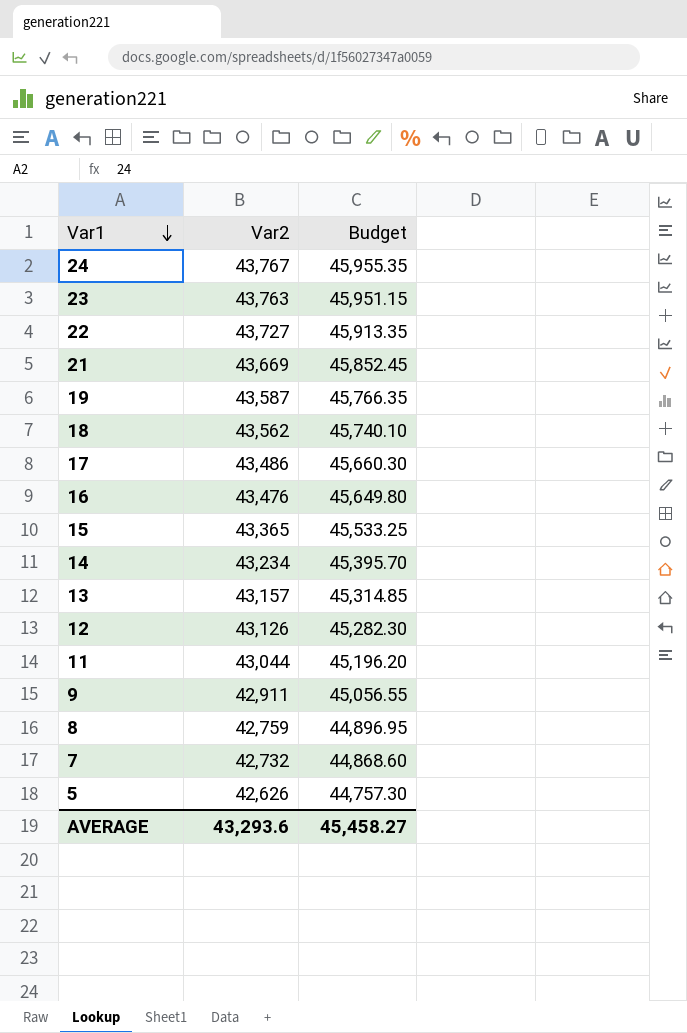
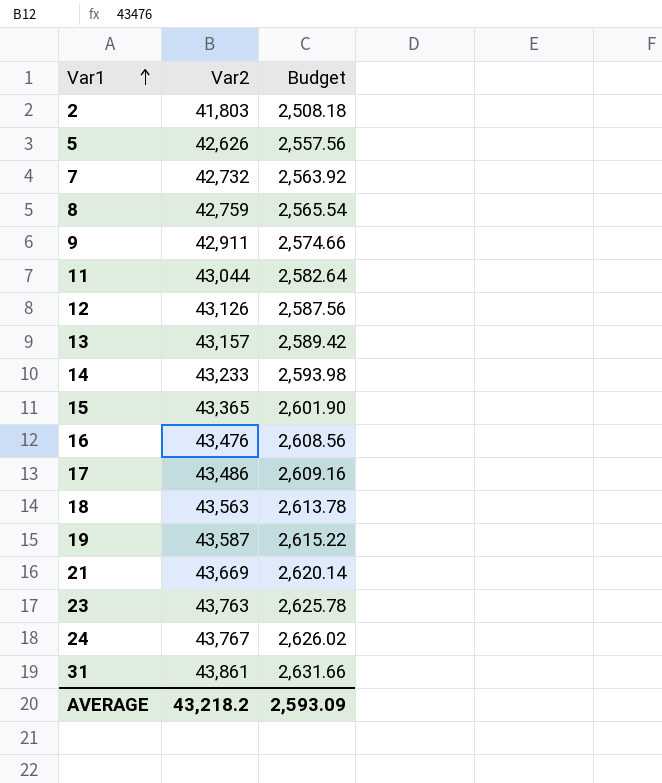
row order: Var1 descending -> Var1 ascending
column Budget | formula: [Var2] * 1.05 -> [Var2] * 0.06
row 22: 43,727 | 45,913.35 -> none
row 2: none -> 41,803 | 2,508.18
14 | Var2: 43,234 -> 43,233
18 | Var2: 43,562 -> 43,563
row 31: none -> 43,861 | 2,631.66
AVERAGE | Var2: 43,293.6 -> 43,218.2
AVERAGE | Budget: 45,458.27 -> 2,593.09

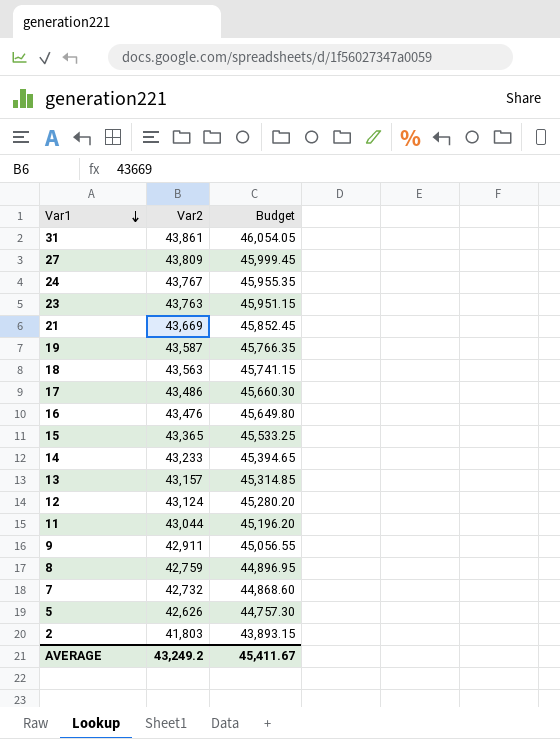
row order: Var1 ascending -> Var1 descending
column Budget | formula: [Var2] * 0.06 -> [Var2] * 1.05
row 27: none -> 43,809 | 45,999.45
12 | Var2: 43,126 -> 43,124
AVERAGE | Var2: 43,218.2 -> 43,249.2
AVERAGE | Budget: 2,593.09 -> 45,411.67

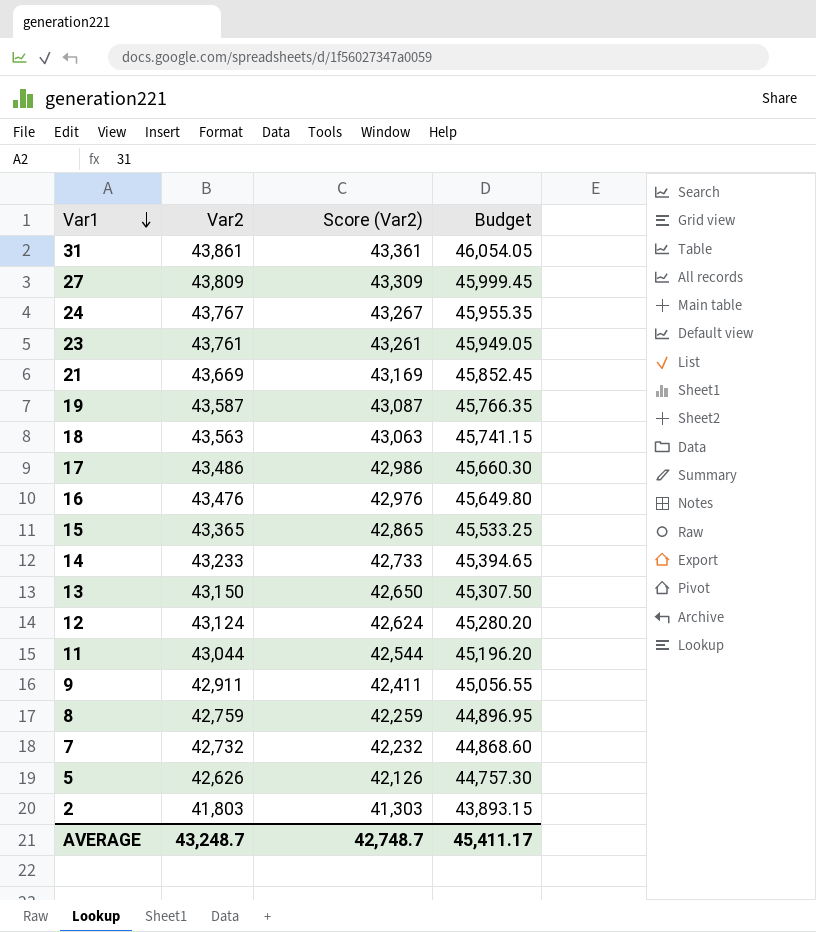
column Score (Var2) | formula: none -> [Var2] - 500
23 | Var2: 43,763 -> 43,761
23 | Budget: 45,951.15 -> 45,949.05
13 | Var2: 43,157 -> 43,150
13 | Budget: 45,314.85 -> 45,307.50
AVERAGE | Var2: 43,249.2 -> 43,248.7
AVERAGE | Budget: 45,411.67 -> 45,411.17

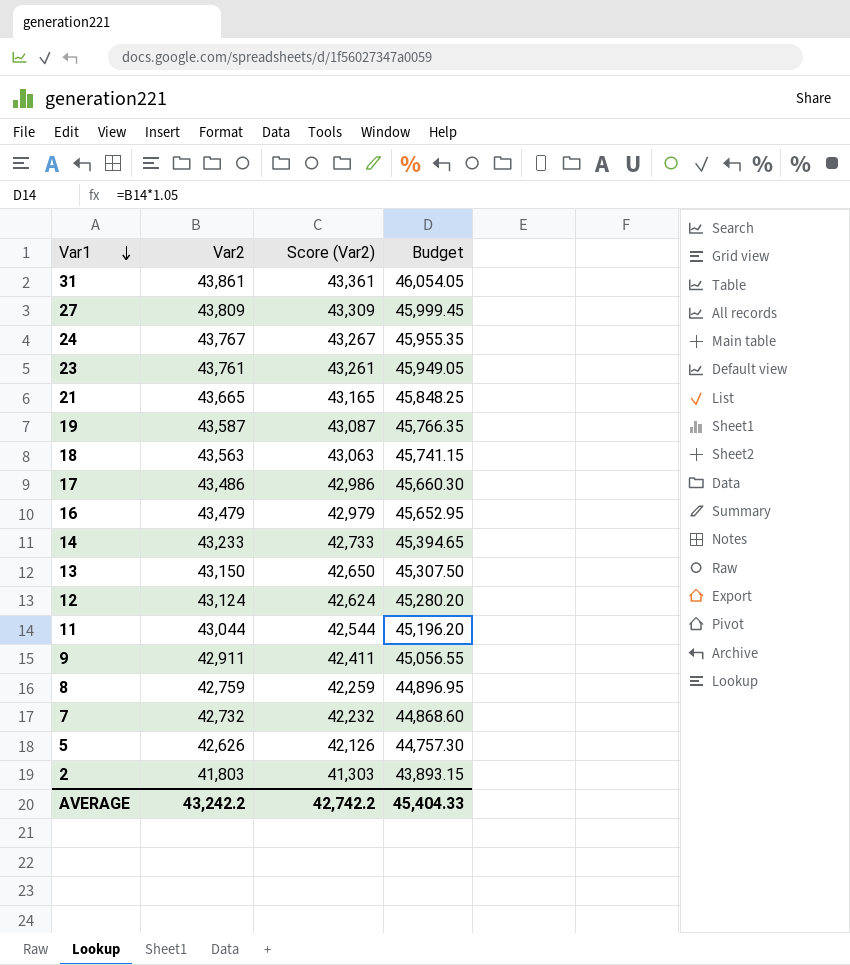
row 15: 43,365 | 42,865 | 45,533.25 -> none
21 | Var2: 43,669 -> 43,665
21 | Score (Var2): 43,169 -> 43,165
21 | Budget: 45,852.45 -> 45,848.25
16 | Var2: 43,476 -> 43,479
16 | Score (Var2): 42,976 -> 42,979
16 | Budget: 45,649.80 -> 45,652.95
AVERAGE | Var2: 43,248.7 -> 43,242.2
AVERAGE | Score (Var2): 42,748.7 -> 42,742.2
AVERAGE | Budget: 45,411.17 -> 45,404.33

